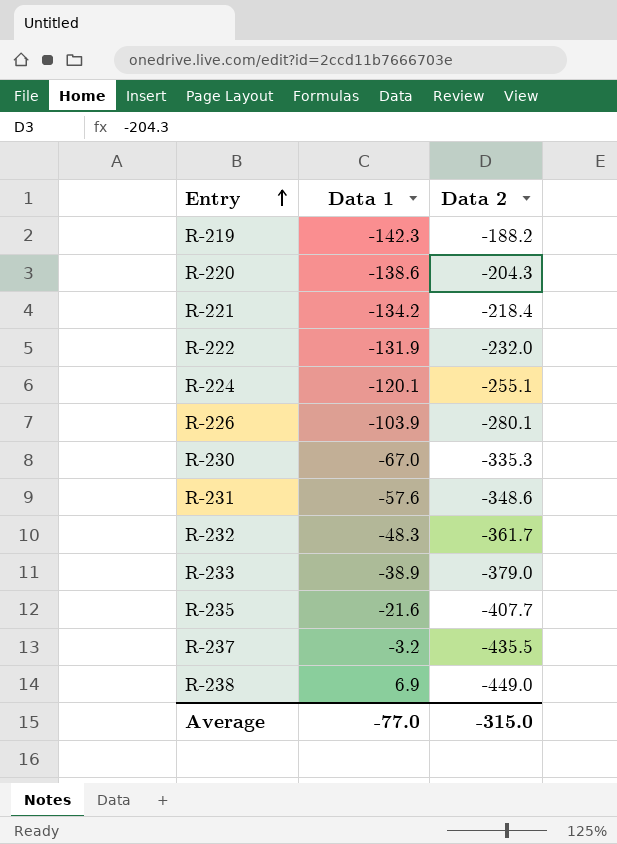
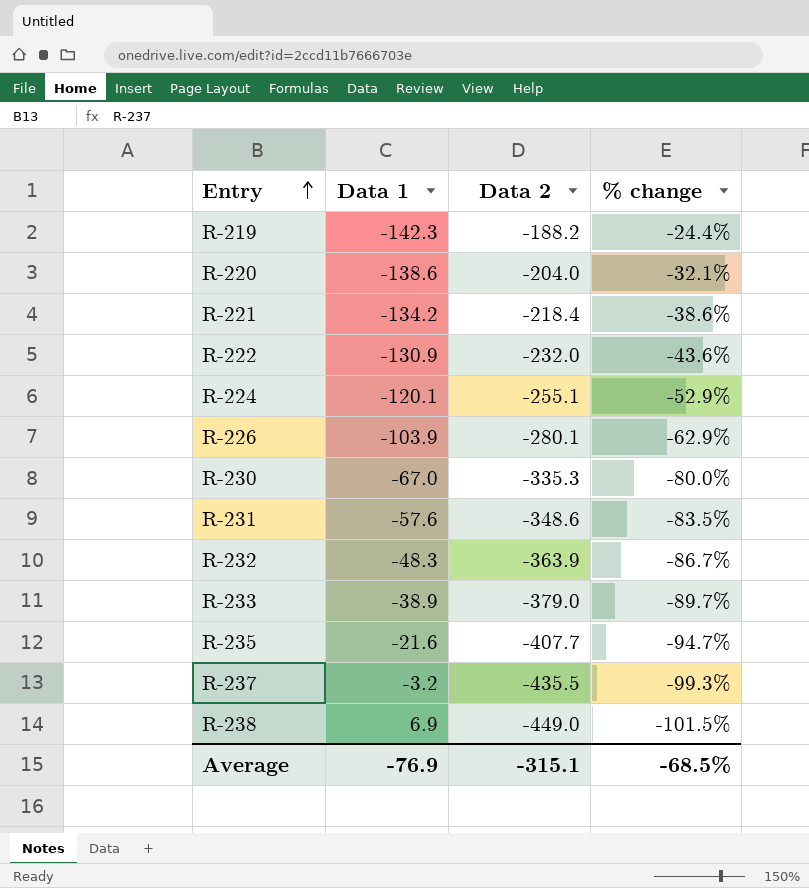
column % change | formula: none -> ([Data 1] - [Data 2]) / [Data 2]
R-220 | Data 2: -204.3 -> -204.0
R-222 | Data 1: -131.9 -> -130.9
R-232 | Data 2: -361.7 -> -363.9
Average | Data 1: -77.0 -> -76.9
Average | Data 2: -315.0 -> -315.1

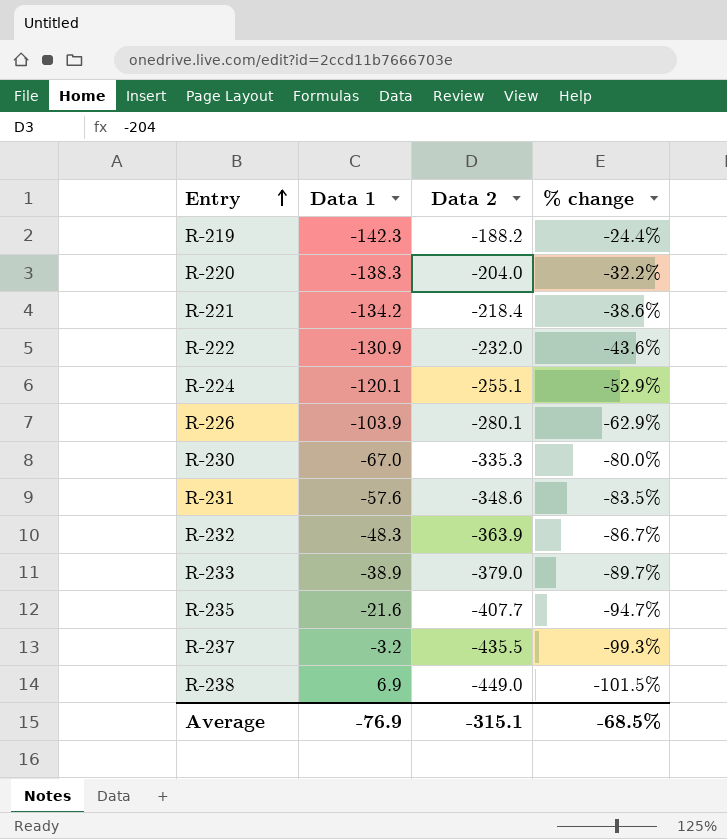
R-220 | Data 1: -138.6 -> -138.3
R-220 | % change: -32.1% -> -32.2%

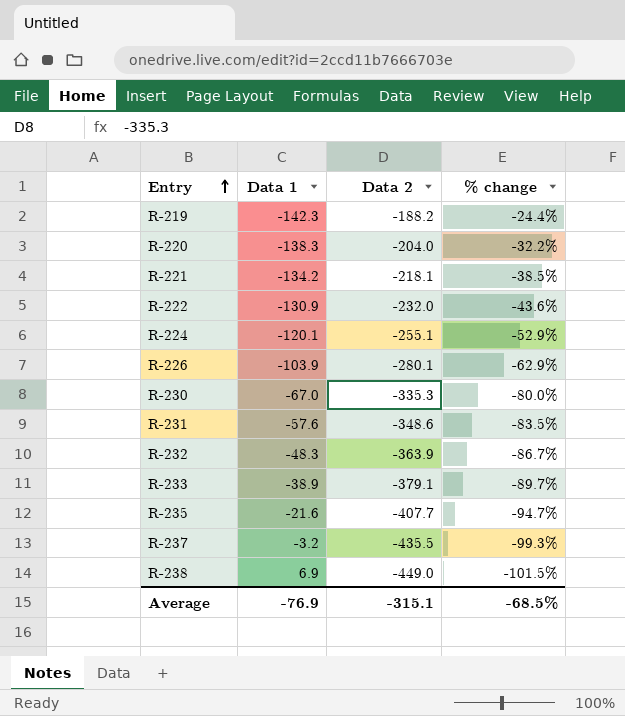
R-221 | Data 2: -218.4 -> -218.1
R-221 | % change: -38.6% -> -38.5%
R-233 | Data 2: -379.0 -> -379.1

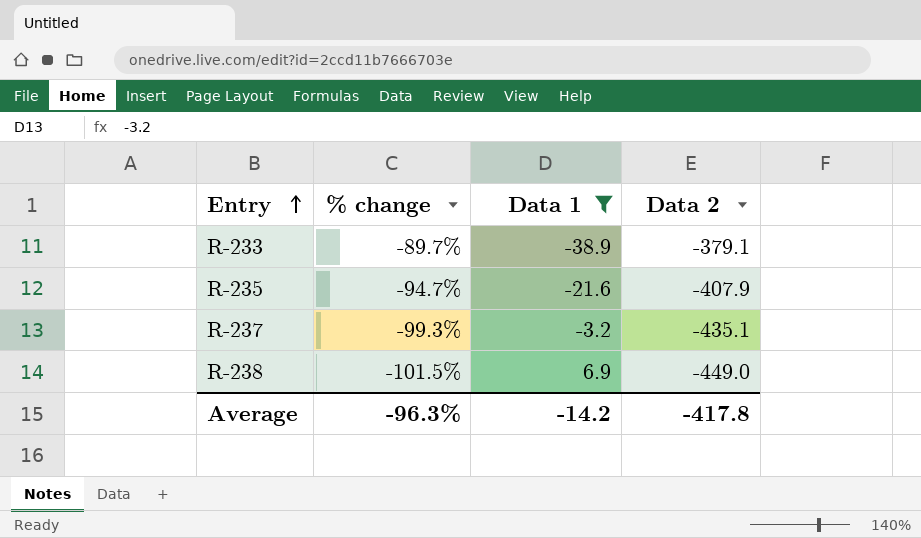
filter: none -> Data 1 >= -38.9
column % change | position: 4 -> 2
R-235 | Data 2: -407.7 -> -407.9
R-237 | Data 2: -435.5 -> -435.1
Average | % change: -68.5% -> -96.3%
Average | Data 1: -76.9 -> -14.2
Average | Data 2: -315.1 -> -417.8

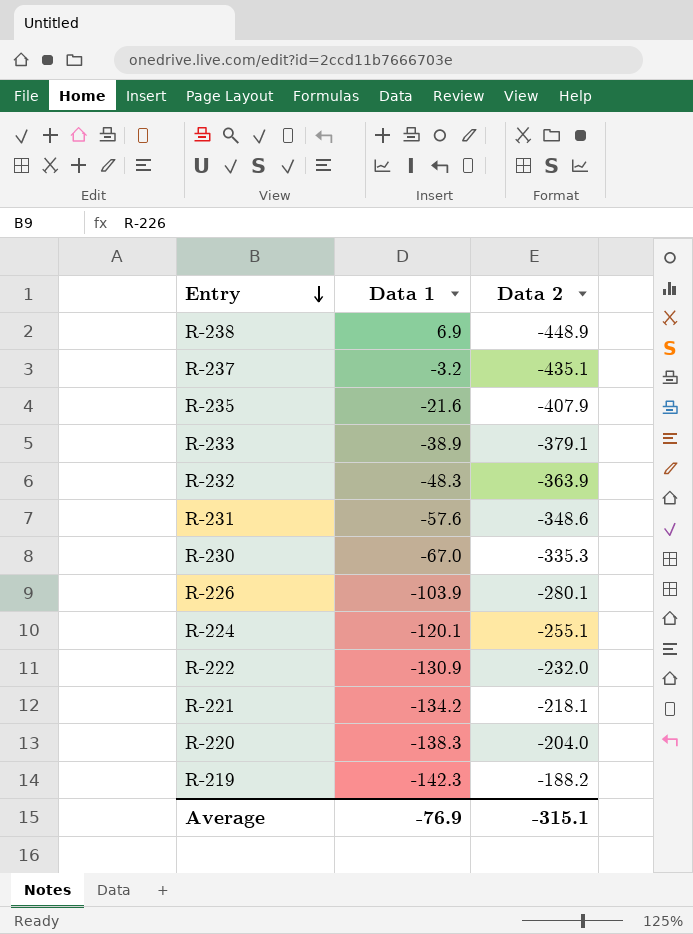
filter: Data 1 >= -38.9 -> none
row order: Entry ascending -> Entry descending
column % change | formula: ([Data 1] - [Data 2]) / [Data 2] -> none
R-238 | Data 2: -449.0 -> -448.9
Average | Data 1: -14.2 -> -76.9
Average | Data 2: -417.8 -> -315.1

